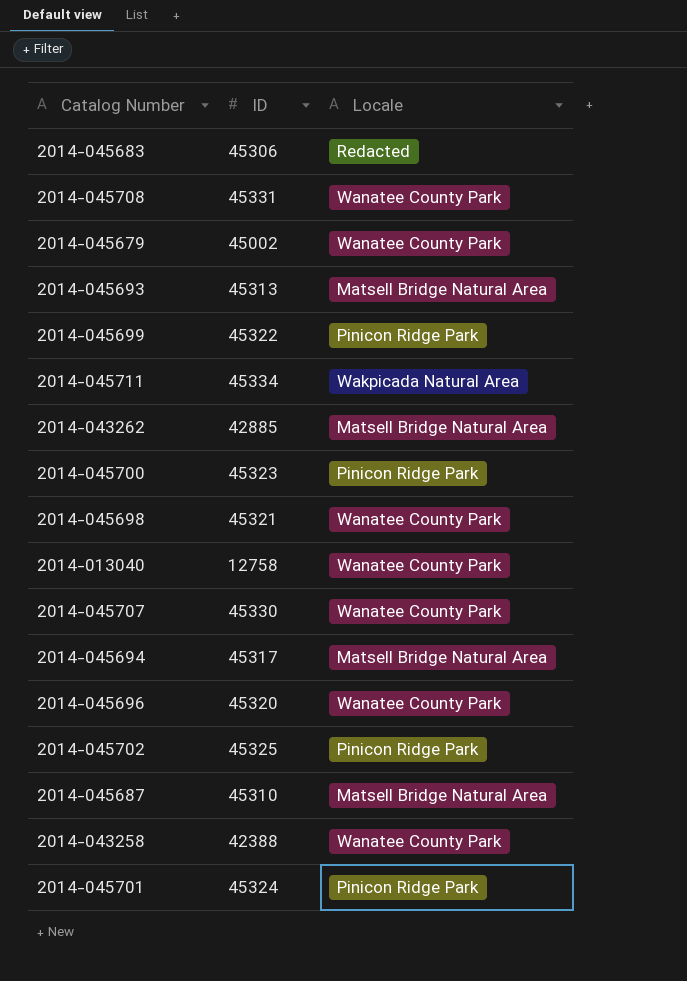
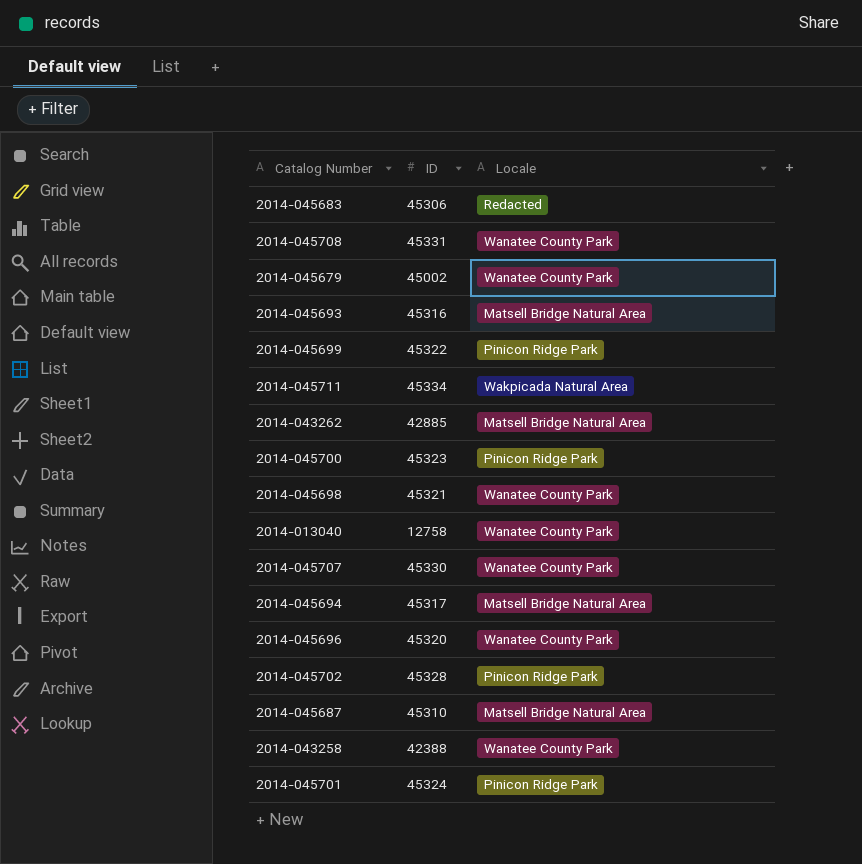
2014-045693 | ID: 45313 -> 45316
2014-045702 | ID: 45325 -> 45328

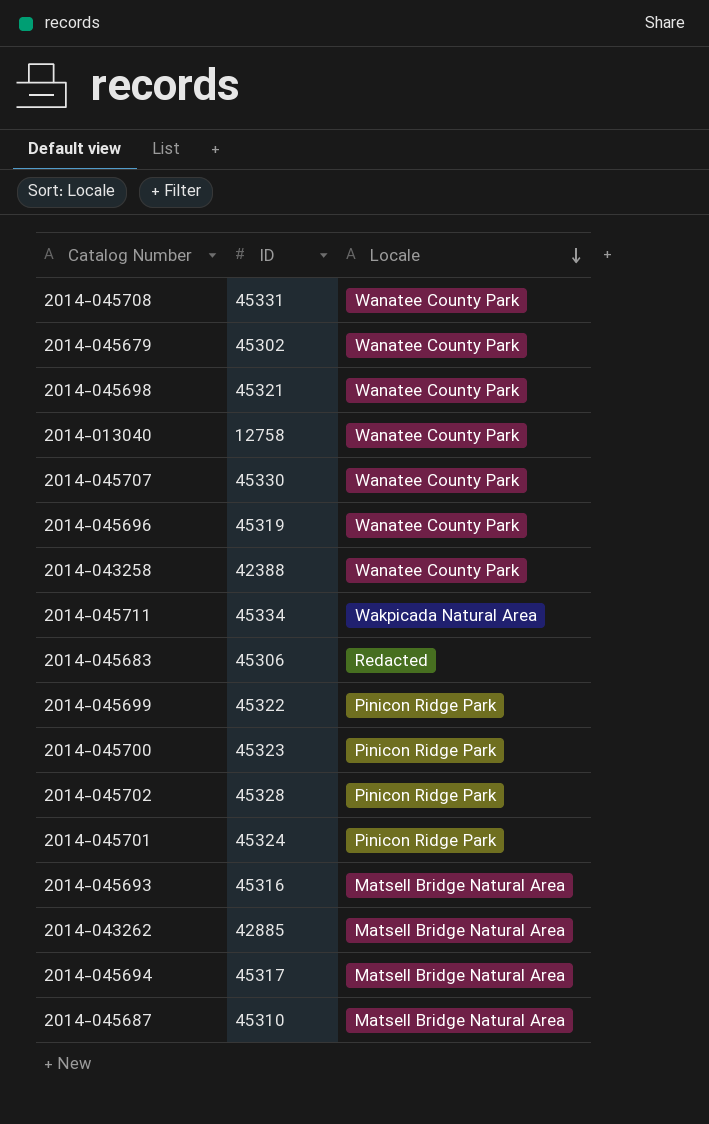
row order: none -> Locale descending
2014-045679 | ID: 45002 -> 45302
2014-045696 | ID: 45320 -> 45319

